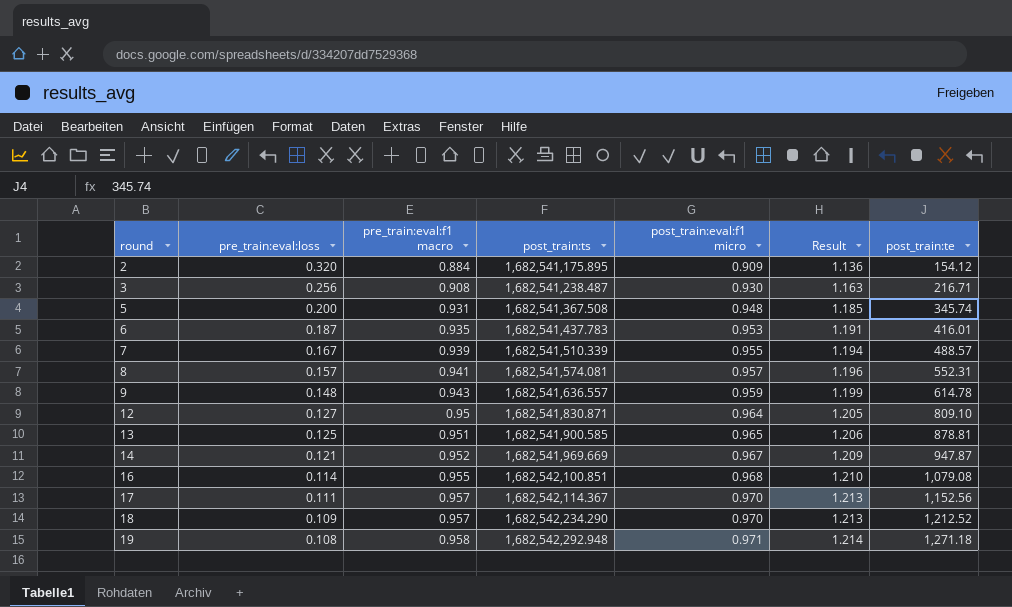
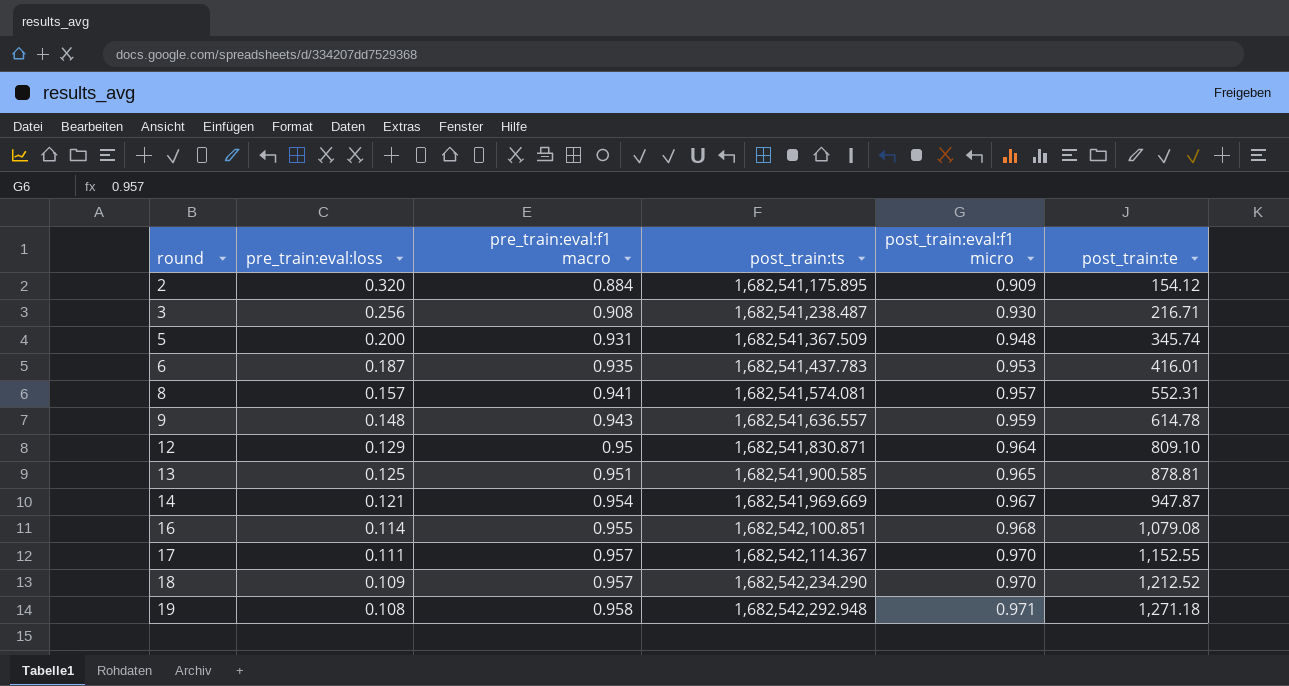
column Result | formula: [post_train:eval:f1 micro] * 1.25 -> none
row 7: 0.167 | 0.939 | 1,682,541,510.339 | 0.955 | 1.194 | 488.57 -> none
5 | post_train:ts: 1,682,541,367.508 -> 1,682,541,367.509
12 | pre_train:eval:loss: 0.127 -> 0.129
14 | pre_train:eval:f1 macro: 0.952 -> 0.954
17 | post_train:te: 1,152.56 -> 1,152.55

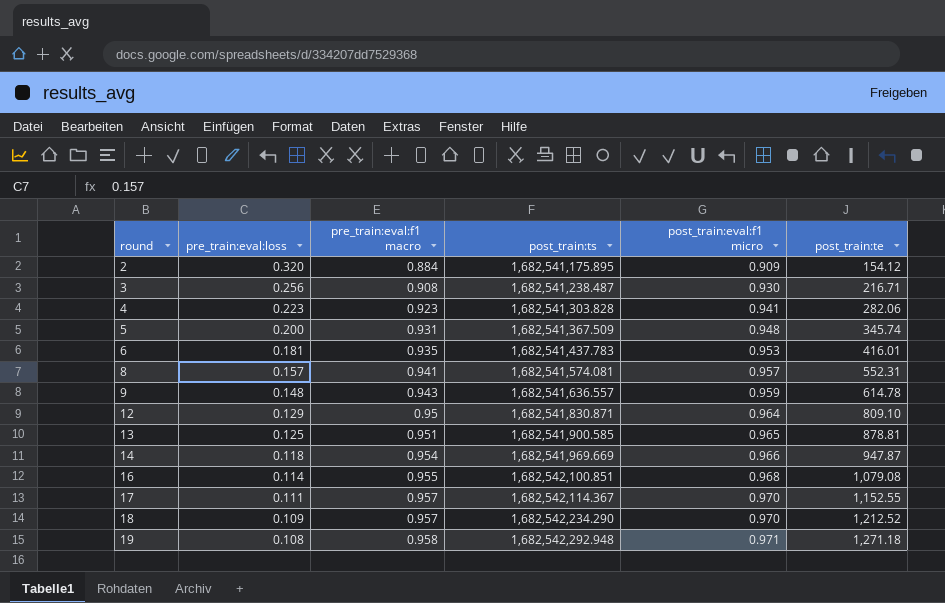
row 4: none -> 0.223 | 0.923 | 1,682,541,303.828 | 0.941 | 282.06
6 | pre_train:eval:loss: 0.187 -> 0.181
14 | pre_train:eval:loss: 0.121 -> 0.118
14 | post_train:eval:f1 micro: 0.967 -> 0.966

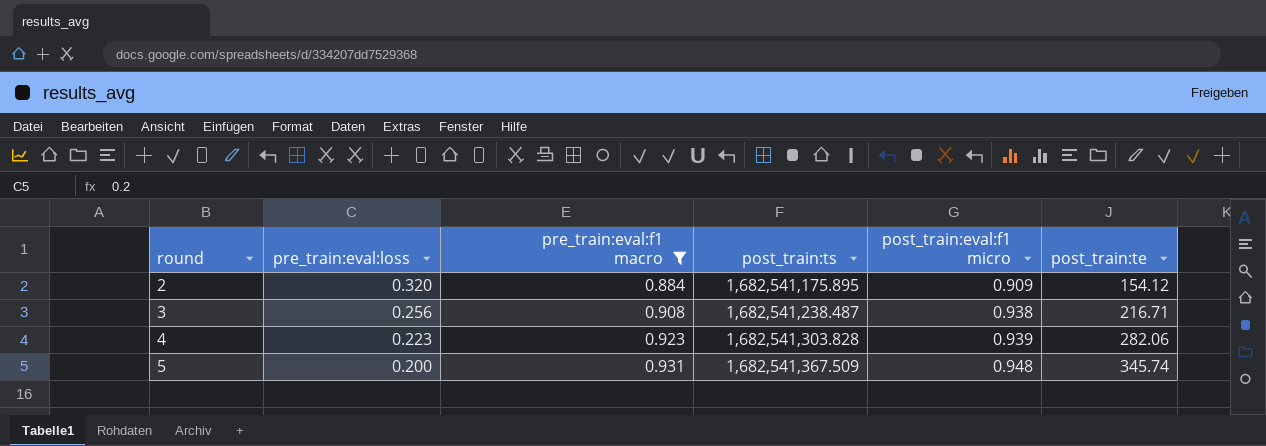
filter: none -> pre_train:eval:f1 macro <= 0.931
3 | post_train:eval:f1 micro: 0.930 -> 0.938
4 | post_train:eval:f1 micro: 0.941 -> 0.939

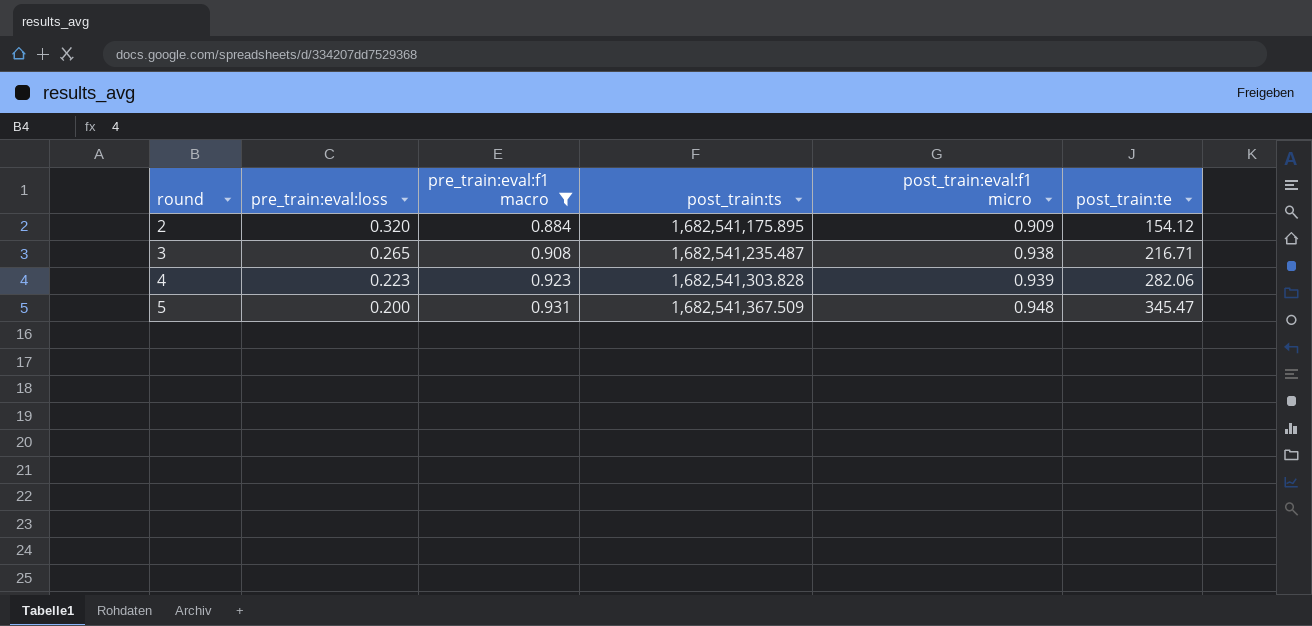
3 | pre_train:eval:loss: 0.256 -> 0.265
3 | post_train:ts: 1,682,541,238.487 -> 1,682,541,235.487
5 | post_train:te: 345.74 -> 345.47

